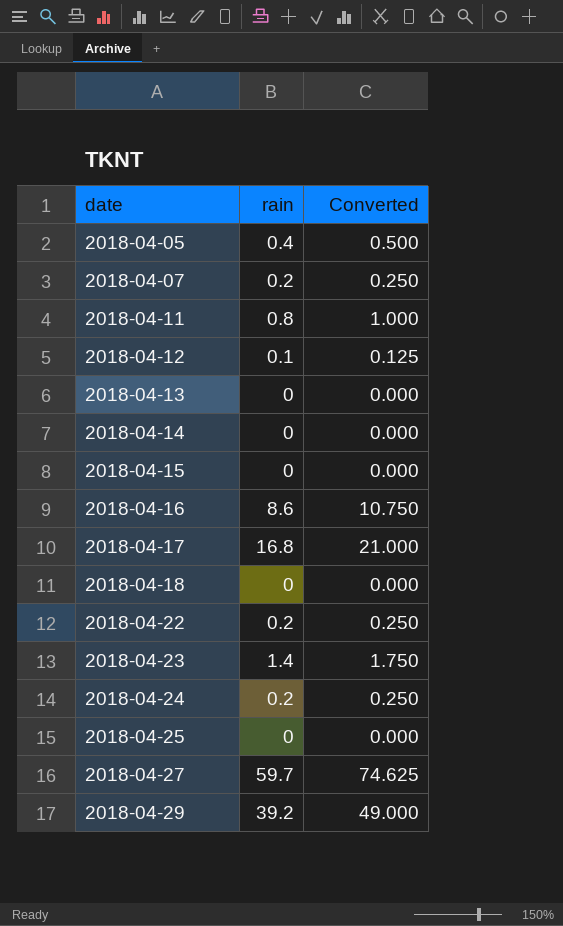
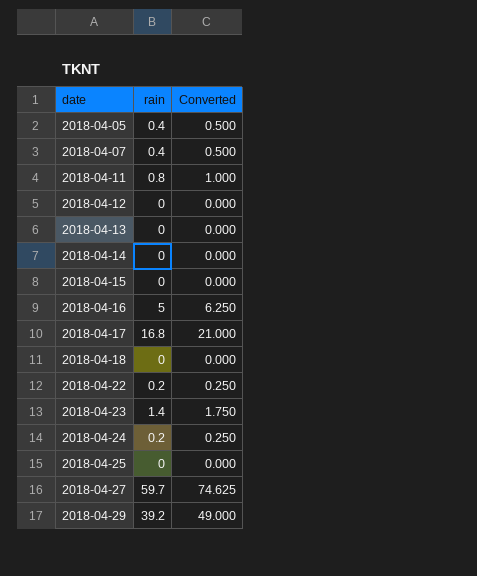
2018-04-07 | rain: 0.2 -> 0.4
2018-04-07 | Converted: 0.250 -> 0.500
2018-04-12 | rain: 0.1 -> 0
2018-04-12 | Converted: 0.125 -> 0.000
2018-04-16 | rain: 8.6 -> 5
2018-04-16 | Converted: 10.750 -> 6.250

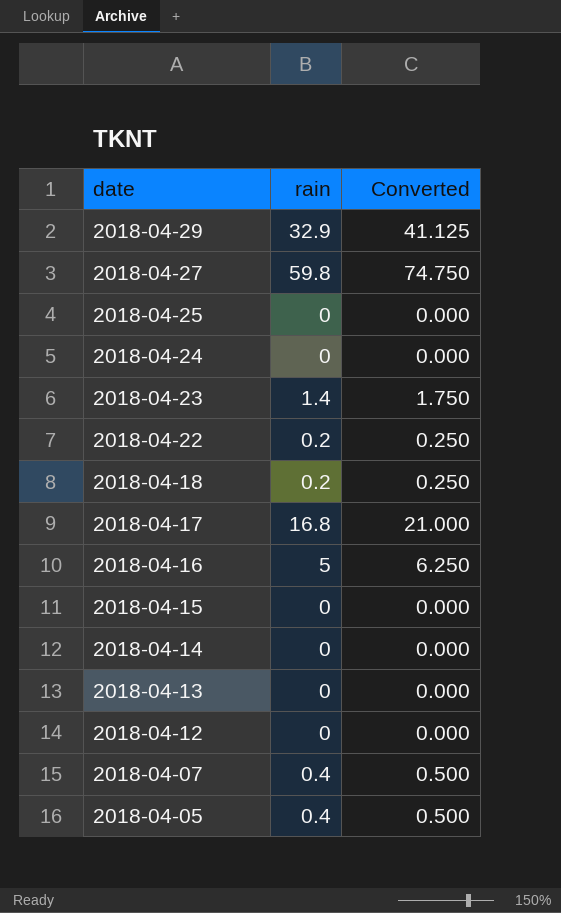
row order: date ascending -> date descending
row 2018-04-11: 0.8 | 1.000 -> none
2018-04-29 | rain: 39.2 -> 32.9
2018-04-29 | Converted: 49.000 -> 41.125
2018-04-27 | rain: 59.7 -> 59.8
2018-04-27 | Converted: 74.625 -> 74.750
2018-04-24 | rain: 0.2 -> 0
2018-04-24 | Converted: 0.250 -> 0.000
2018-04-18 | rain: 0 -> 0.2
2018-04-18 | Converted: 0.000 -> 0.250

